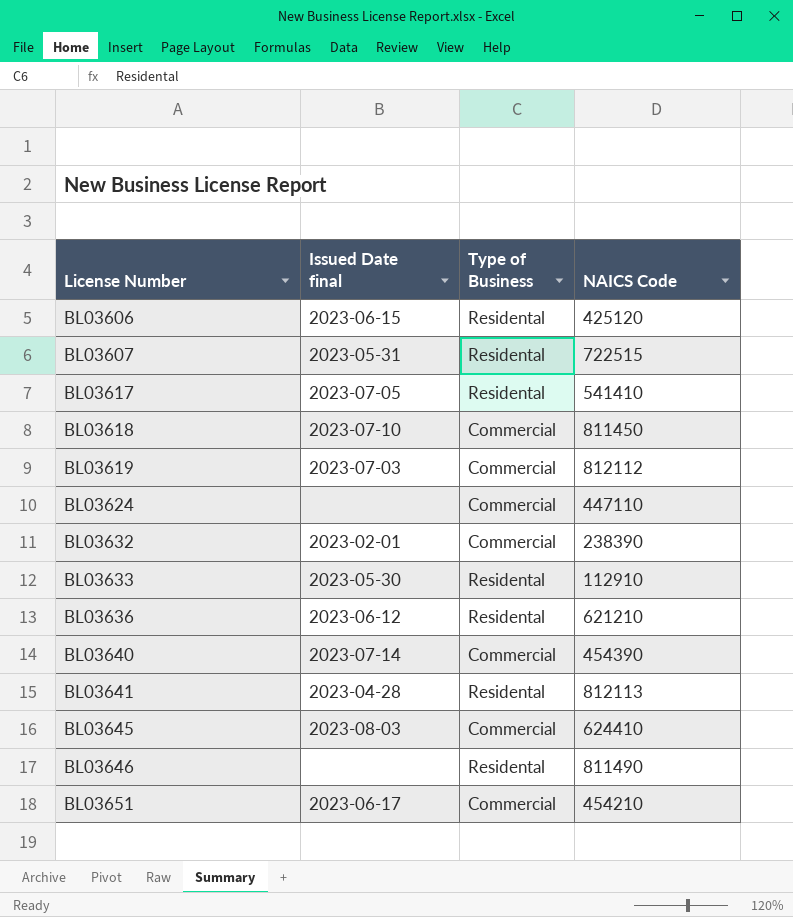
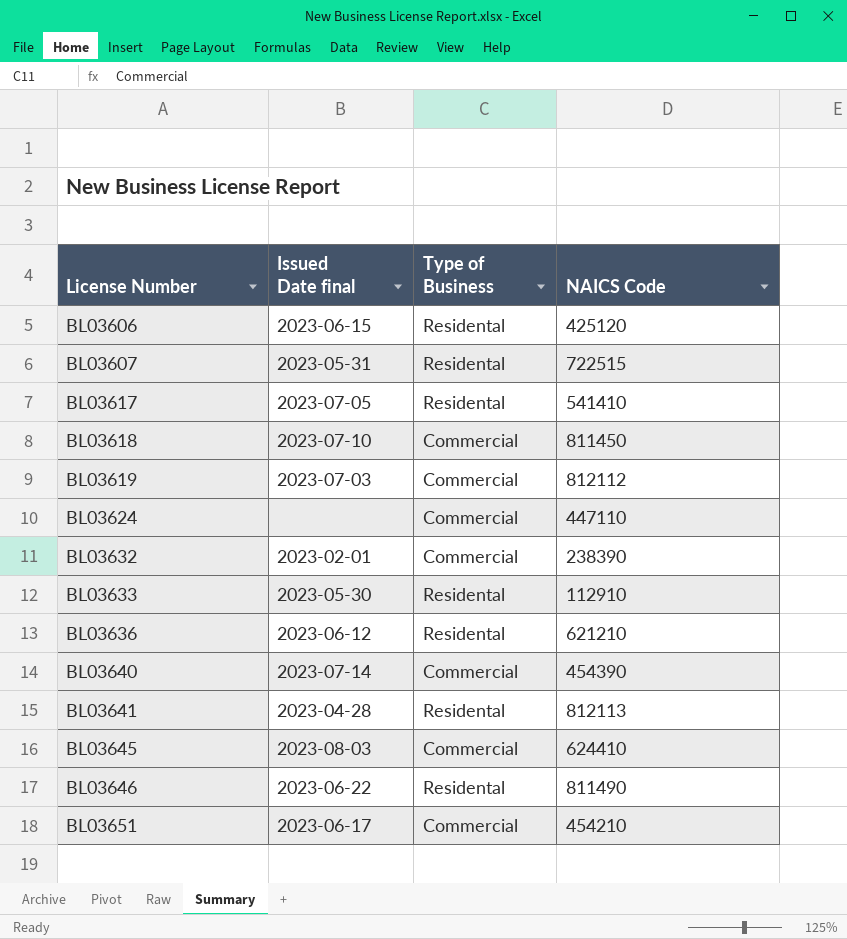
BL03646 | Issued Date final: none -> 2023-06-22

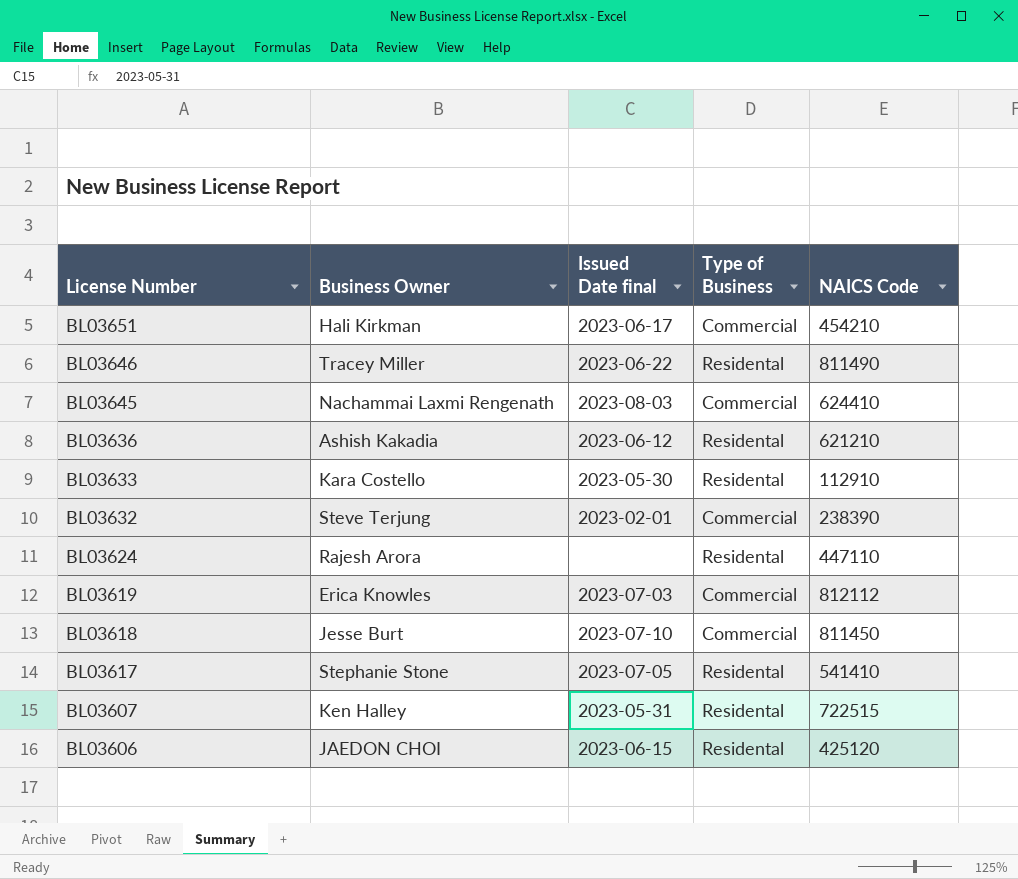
row order: License Number ascending -> License Number descending
column Business Owner | position: none -> 2
row BL03640: 2023-07-14 | Commercial | 454390 -> none
row BL03641: 2023-04-28 | Residental | 812113 -> none
BL03624 | Type of Business: Commercial -> Residental

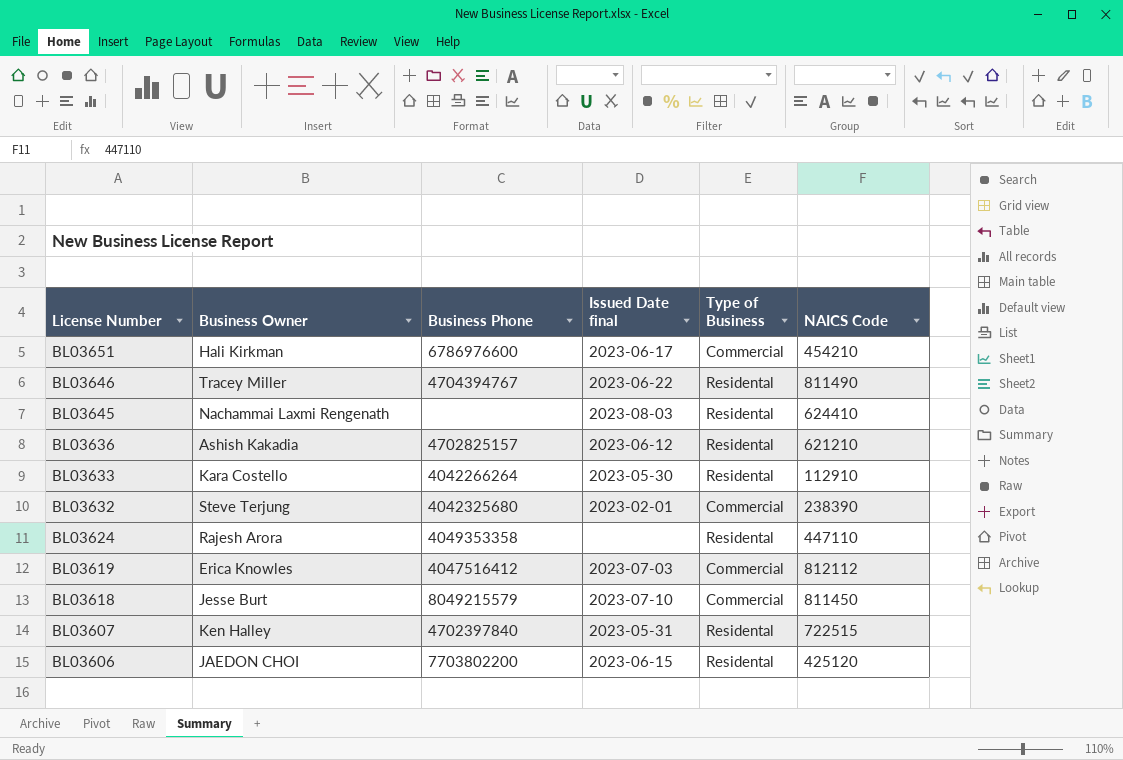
column Business Phone | position: none -> 3
row BL03617: Stephanie Stone | 2023-07-05 | Residental | 541410 -> none
BL03645 | Type of Business: Commercial -> Residental

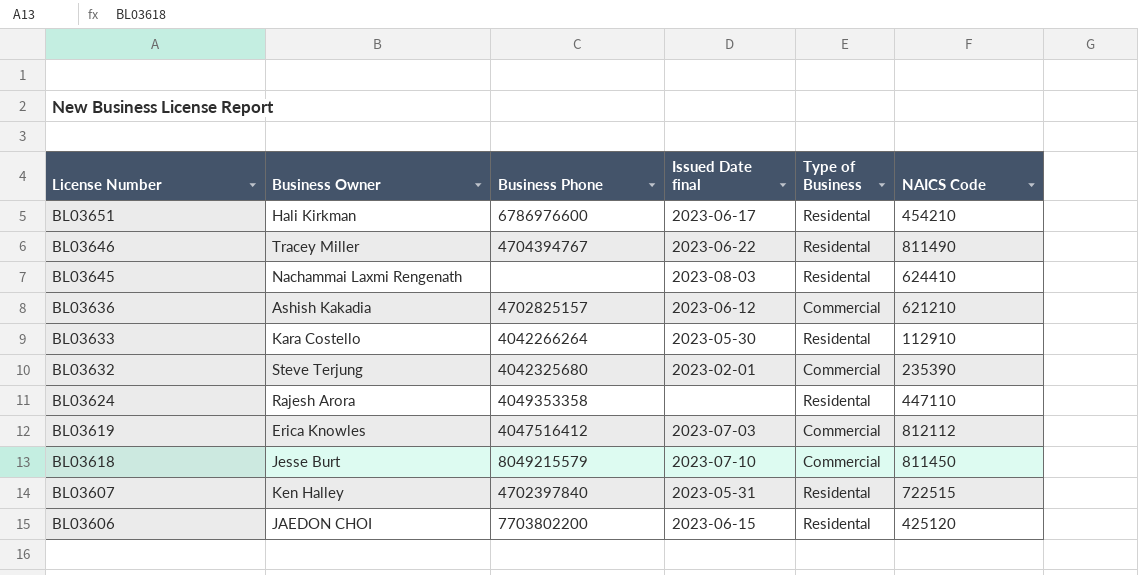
BL03651 | Type of Business: Commercial -> Residental
BL03636 | Type of Business: Residental -> Commercial
BL03632 | NAICS Code: 238390 -> 235390

